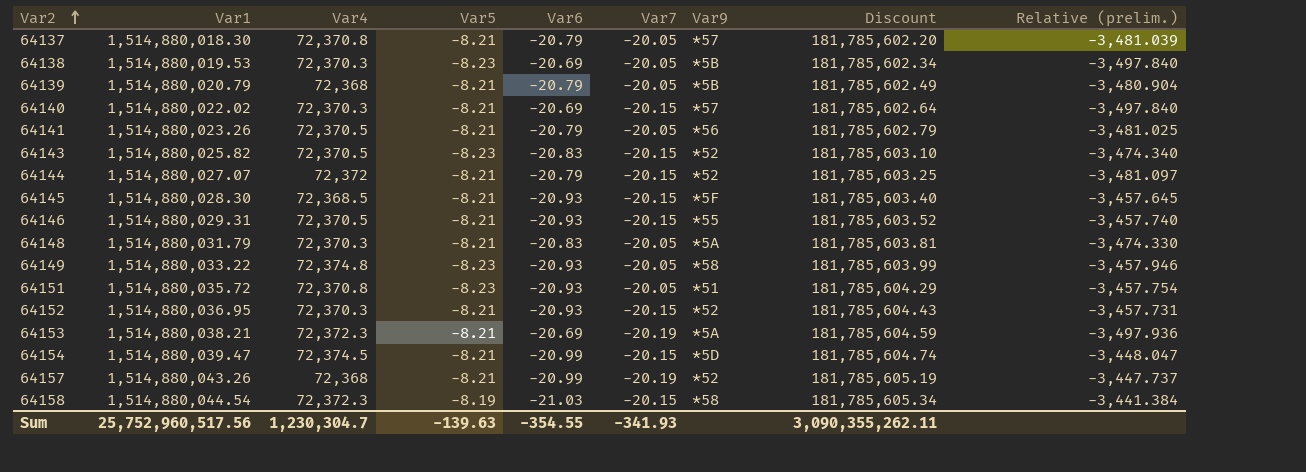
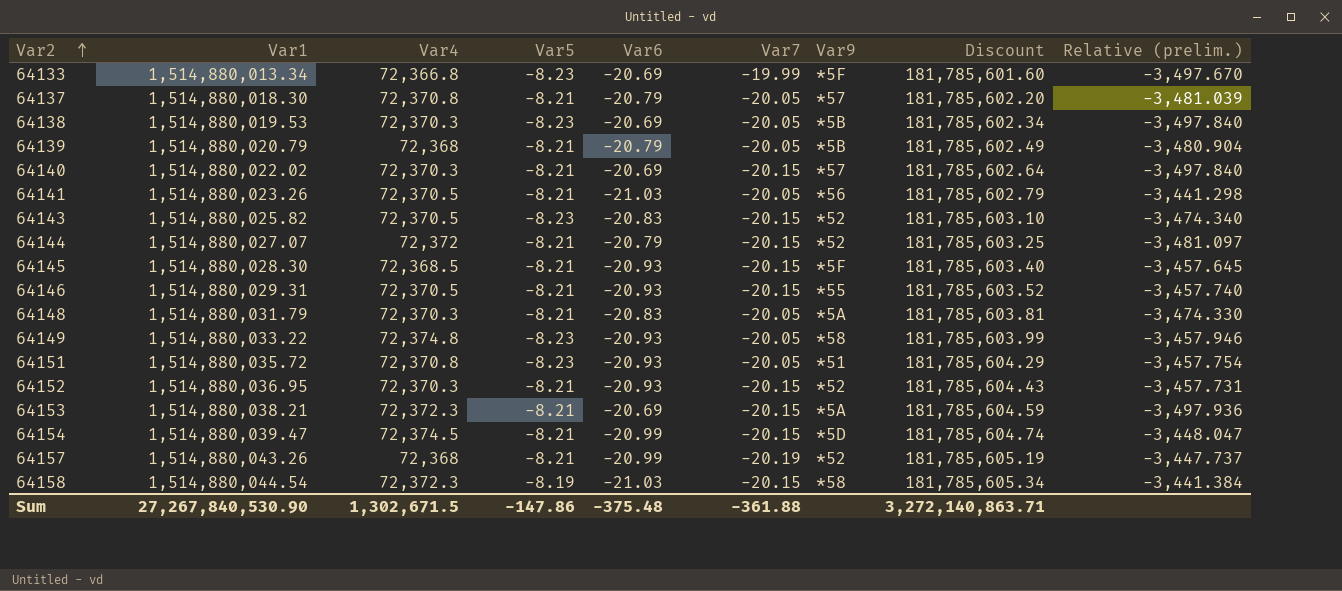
row 64133: none -> 1,514,880,013.34 | 72,366.8 | -8.23 | -20.69 | -19.99 | *5F | 181,785,601.60 | -3,497.670
64141 | Var6: -20.79 -> -21.03
64141 | Relative (prelim.): -3,481.025 -> -3,441.298
64153 | Var7: -20.19 -> -20.15
Sum | Var1: 25,752,960,517.56 -> 27,267,840,530.90
Sum | Var4: 1,230,304.7 -> 1,302,671.5
Sum | Var5: -139.63 -> -147.86
Sum | Var6: -354.55 -> -375.48
Sum | Var7: -341.93 -> -361.88
Sum | Discount: 3,090,355,262.11 -> 3,272,140,863.71

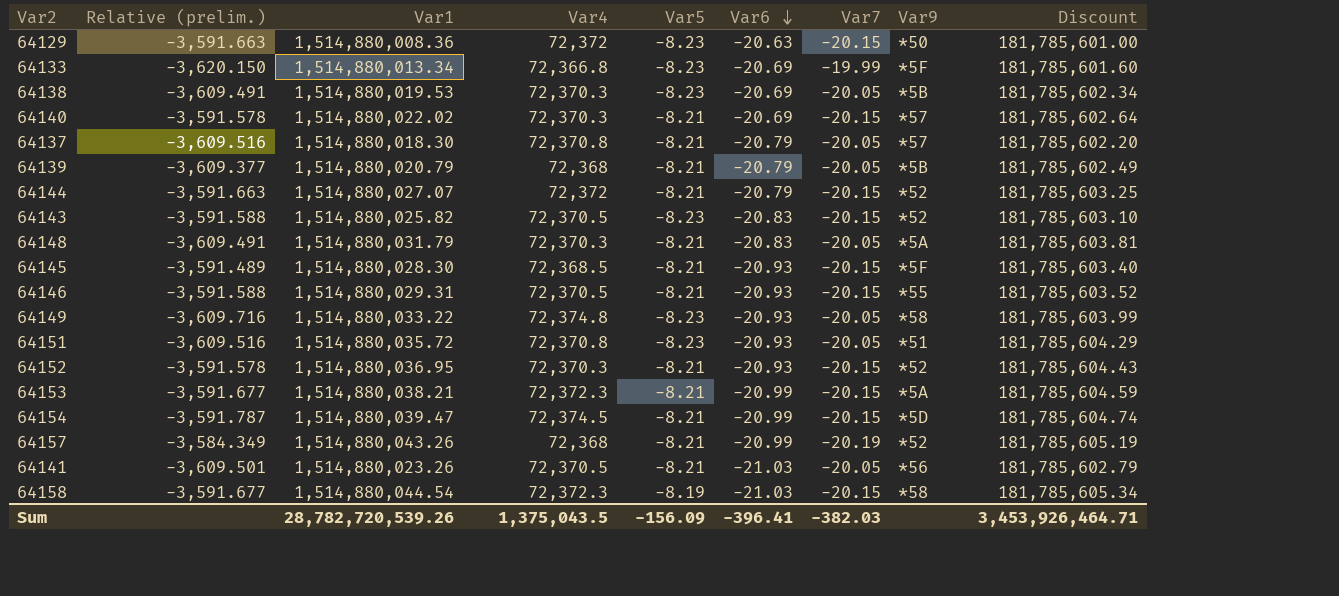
row order: Var2 ascending -> Var6 descending
column Relative (prelim.) | formula: [Var4] / [Var6] -> [Var4] / [Var7]
column Relative (prelim.) | position: 9 -> 2
row 64129: none -> -3,591.663 | 1,514,880,008.36 | 72,372 | -8.23 | -20.63 | -20.15 | *50 | 181,785,601.00
64153 | Var6: -20.69 -> -20.99
Sum | Var1: 27,267,840,530.90 -> 28,782,720,539.26
Sum | Var4: 1,302,671.5 -> 1,375,043.5
Sum | Var5: -147.86 -> -156.09
Sum | Var6: -375.48 -> -396.41
Sum | Var7: -361.88 -> -382.03
Sum | Discount: 3,272,140,863.71 -> 3,453,926,464.71

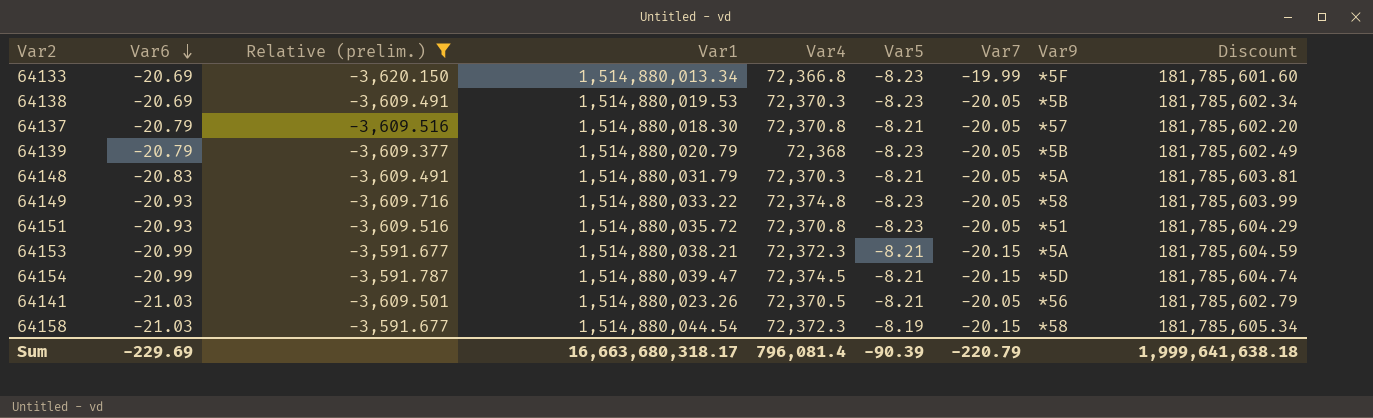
filter: none -> Relative (prelim.) <= -3,591.677
column Var6 | position: 6 -> 2
64139 | Var5: -8.21 -> -8.23
Sum | Var6: -396.41 -> -229.69
Sum | Var1: 28,782,720,539.26 -> 16,663,680,318.17
Sum | Var4: 1,375,043.5 -> 796,081.4
Sum | Var5: -156.09 -> -90.39
Sum | Var7: -382.03 -> -220.79
Sum | Discount: 3,453,926,464.71 -> 1,999,641,638.18

